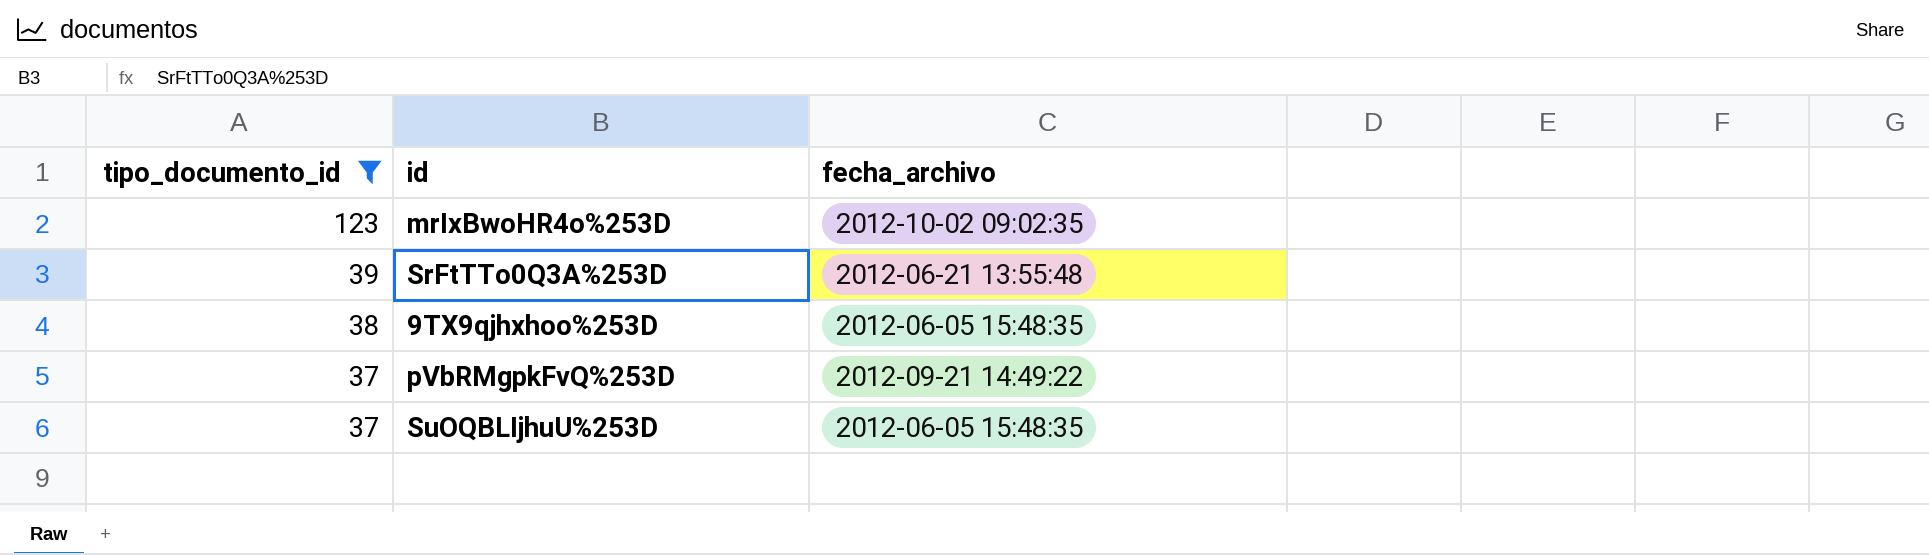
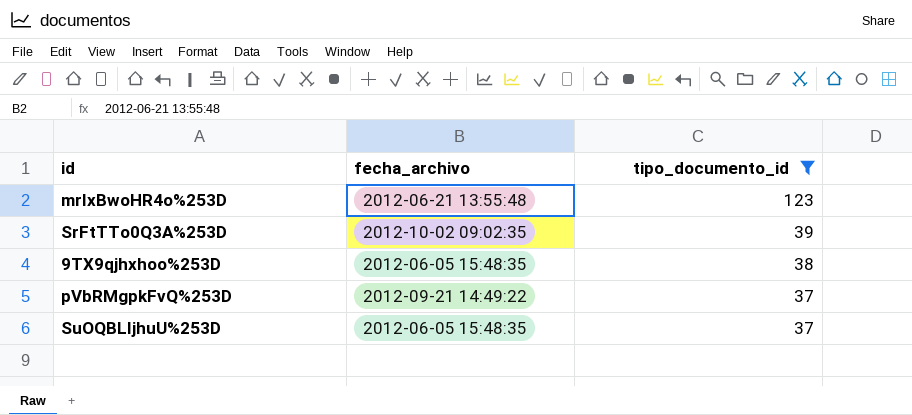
column tipo_documento_id | position: 1 -> 3
mrIxBwoHR4o%253D | fecha_archivo: 2012-10-02 09:02:35 -> 2012-06-21 13:55:48
SrFtTTo0Q3A%253D | fecha_archivo: 2012-06-21 13:55:48 -> 2012-10-02 09:02:35

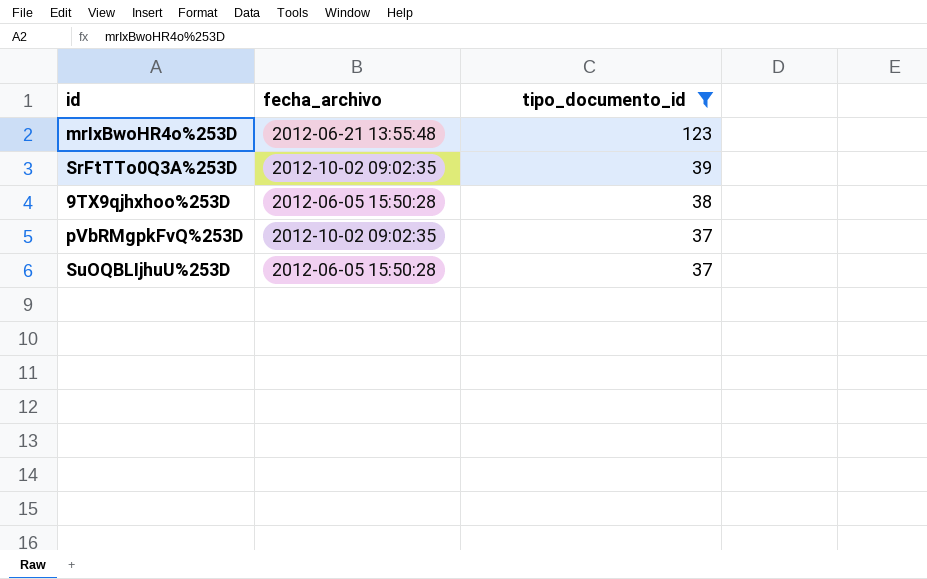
9TX9qjhxhoo%253D | fecha_archivo: 2012-06-05 15:48:35 -> 2012-06-05 15:50:28
pVbRMgpkFvQ%253D | fecha_archivo: 2012-09-21 14:49:22 -> 2012-10-02 09:02:35
SuOQBLIjhuU%253D | fecha_archivo: 2012-06-05 15:48:35 -> 2012-06-05 15:50:28

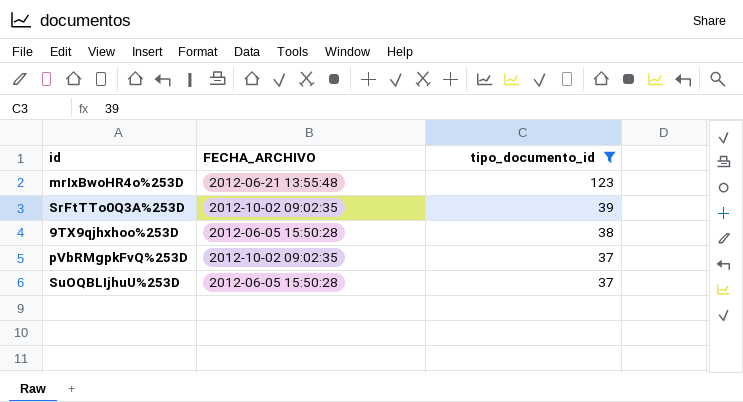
column name: fecha_archivo -> FECHA_ARCHIVO

